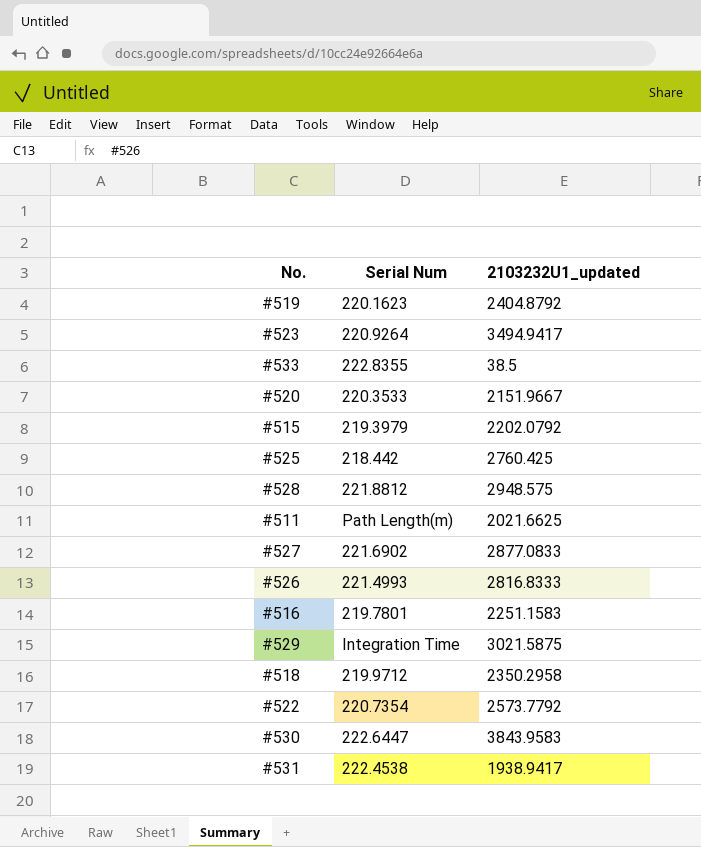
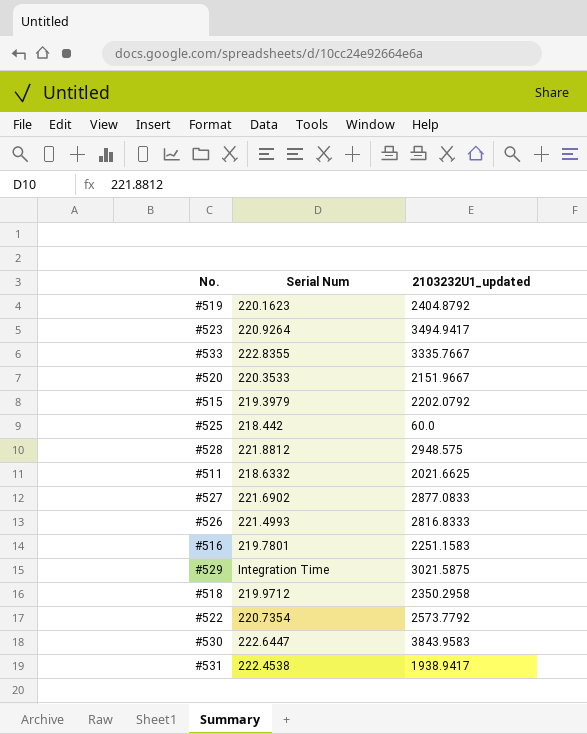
#533 | 2103232U1_updated: 38.5 -> 3335.7667
#525 | 2103232U1_updated: 2760.425 -> 60.0
#511 | Serial Num: Path Length(m) -> 218.6332

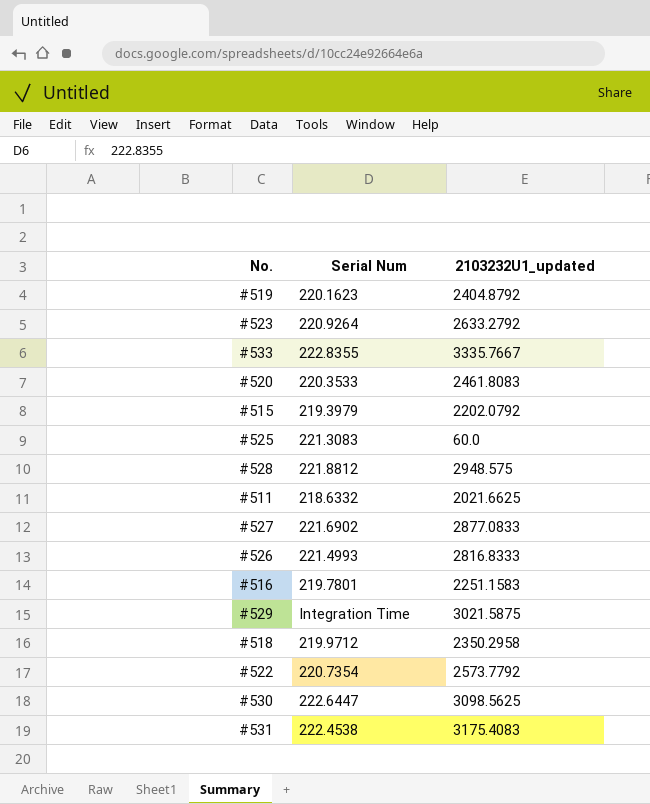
#523 | 2103232U1_updated: 3494.9417 -> 2633.2792
#520 | 2103232U1_updated: 2151.9667 -> 2461.8083
#525 | Serial Num: 218.442 -> 221.3083
#530 | 2103232U1_updated: 3843.9583 -> 3098.5625
#531 | 2103232U1_updated: 1938.9417 -> 3175.4083

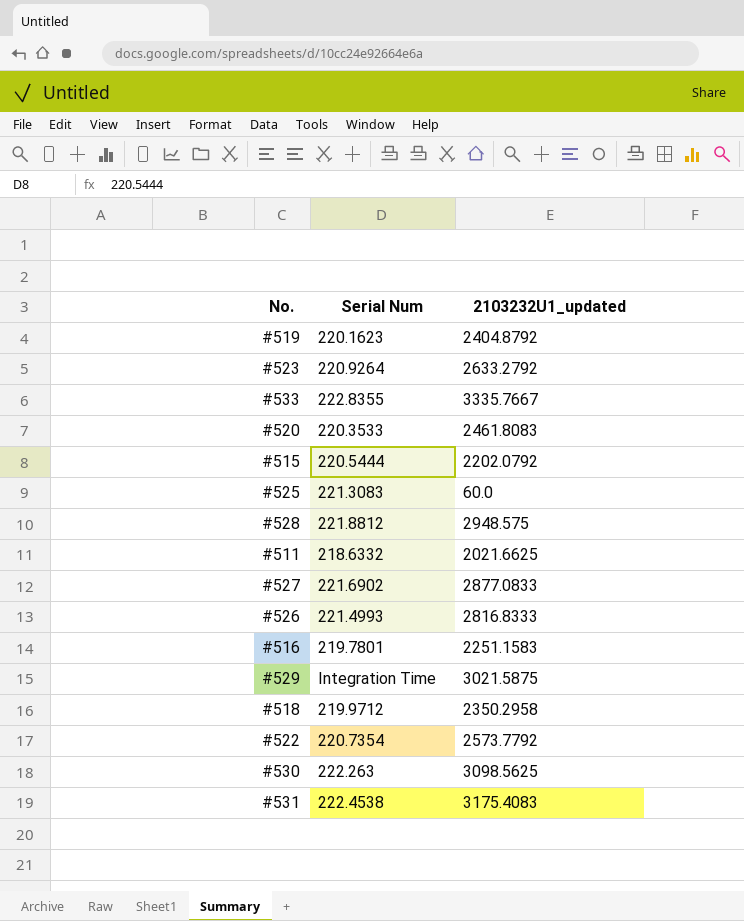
#515 | Serial Num: 219.3979 -> 220.5444
#530 | Serial Num: 222.6447 -> 222.263

